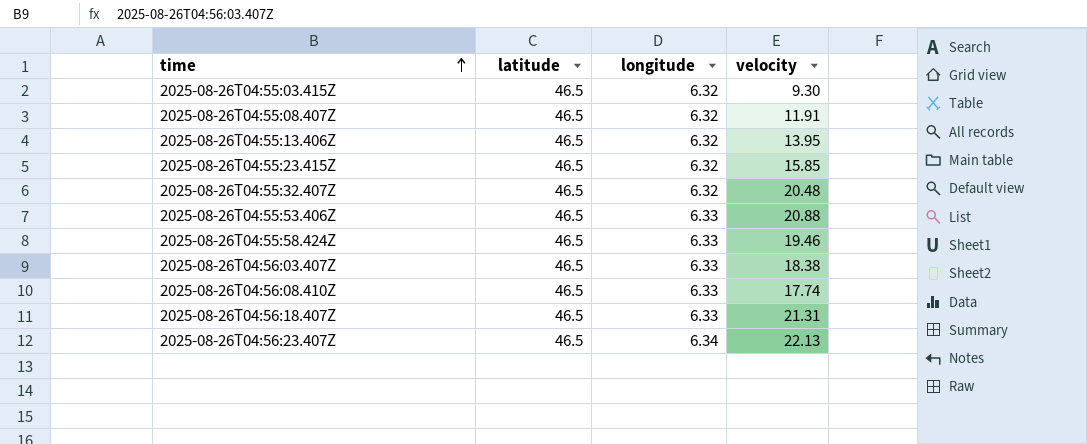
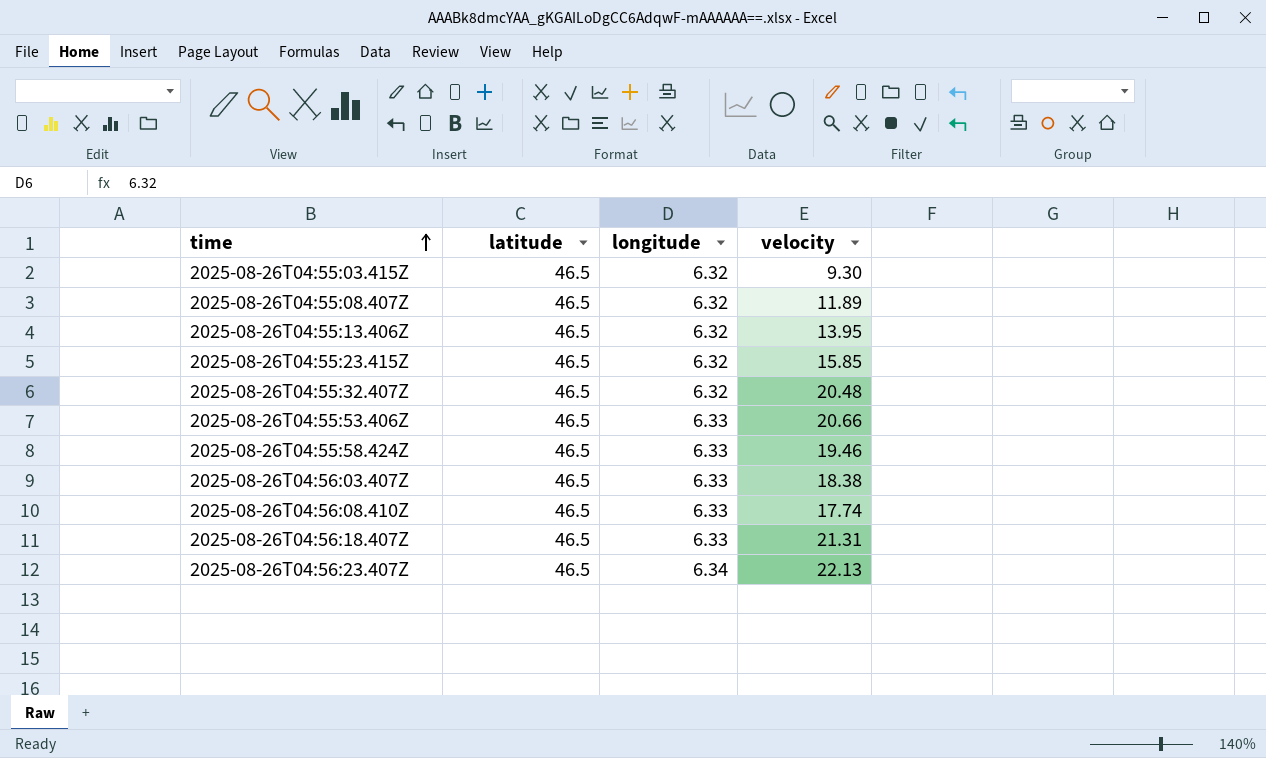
2025-08-26T04:55:08.407Z | velocity: 11.91 -> 11.89
2025-08-26T04:55:53.406Z | velocity: 20.88 -> 20.66

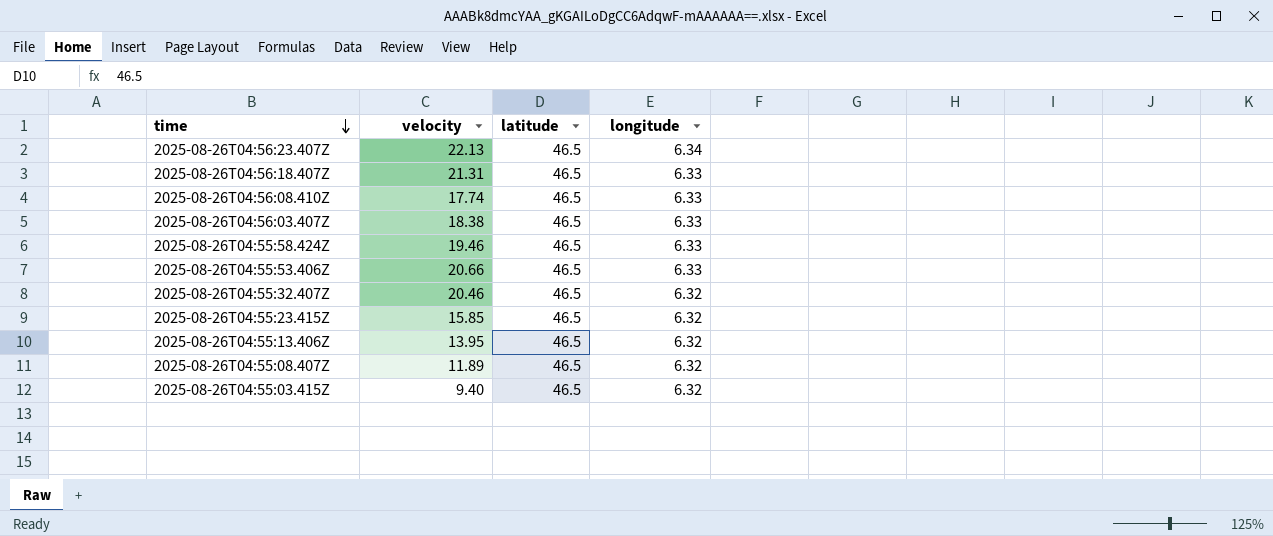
row order: time ascending -> time descending
column velocity | position: 4 -> 2
2025-08-26T04:55:32.407Z | velocity: 20.48 -> 20.46
2025-08-26T04:55:03.415Z | velocity: 9.30 -> 9.40

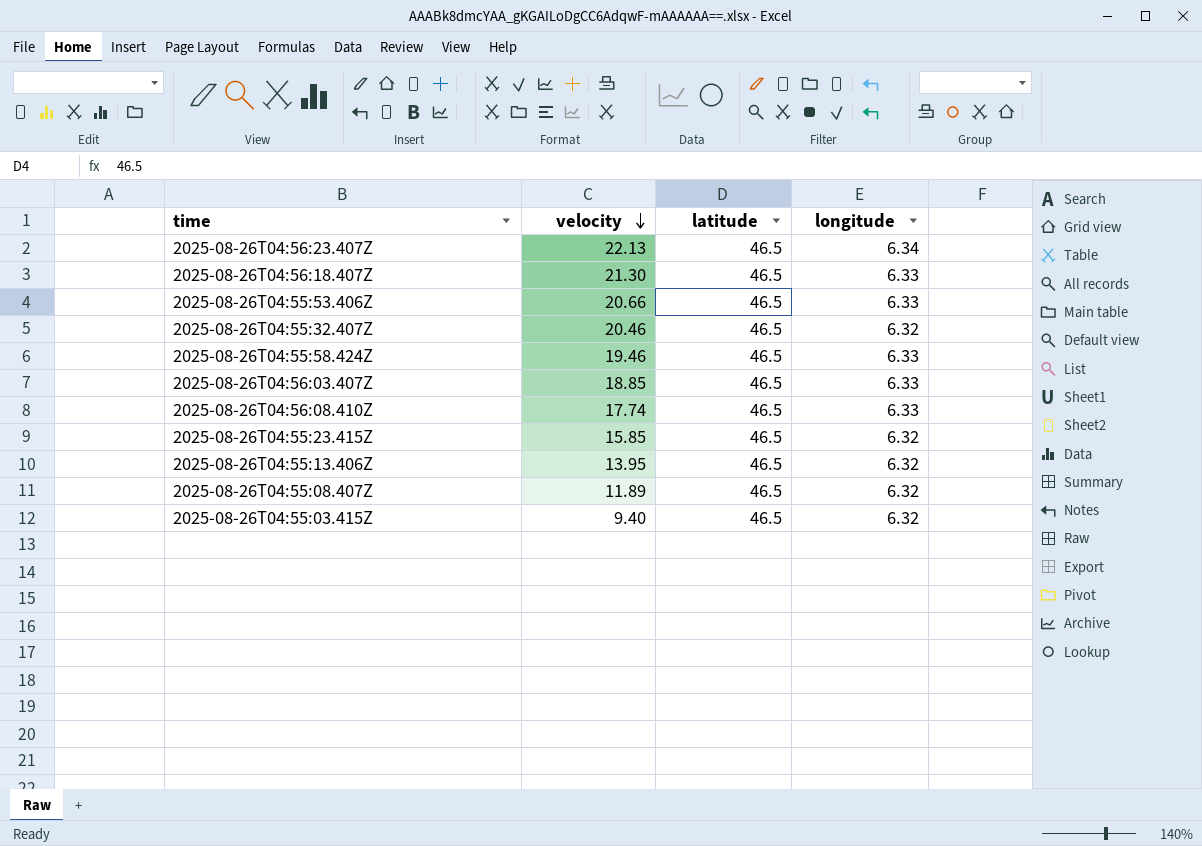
row order: time descending -> velocity descending
2025-08-26T04:56:18.407Z | velocity: 21.31 -> 21.30
2025-08-26T04:56:03.407Z | velocity: 18.38 -> 18.85

